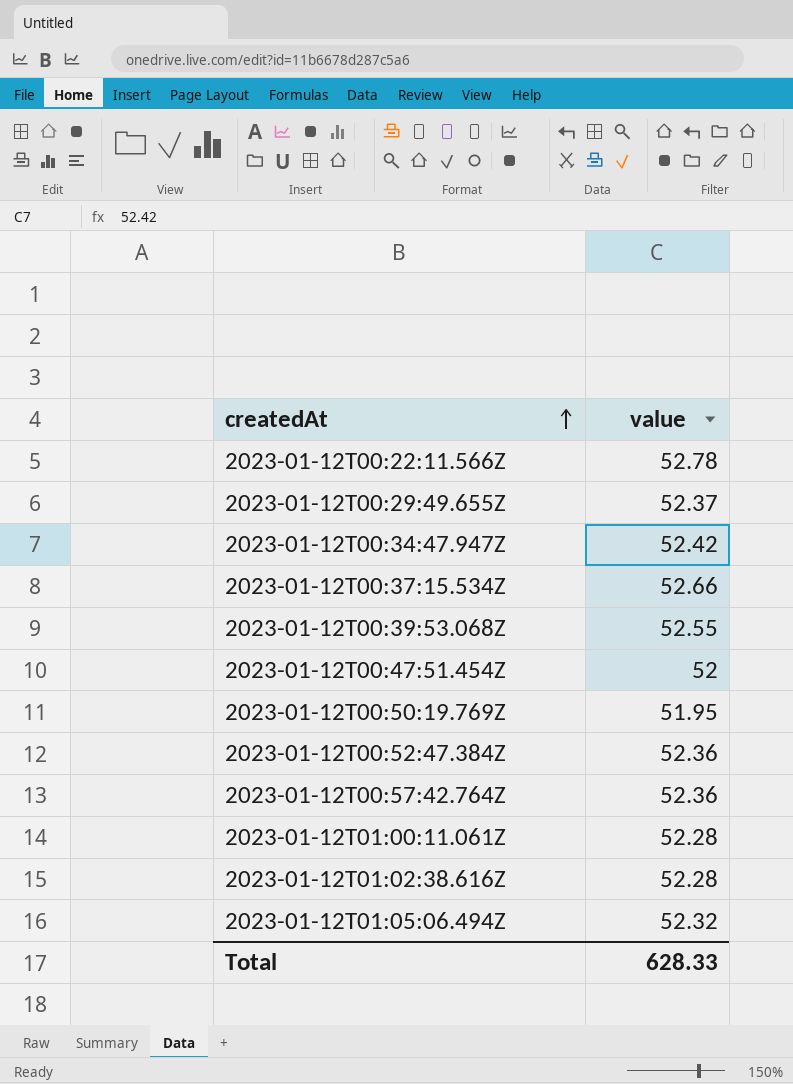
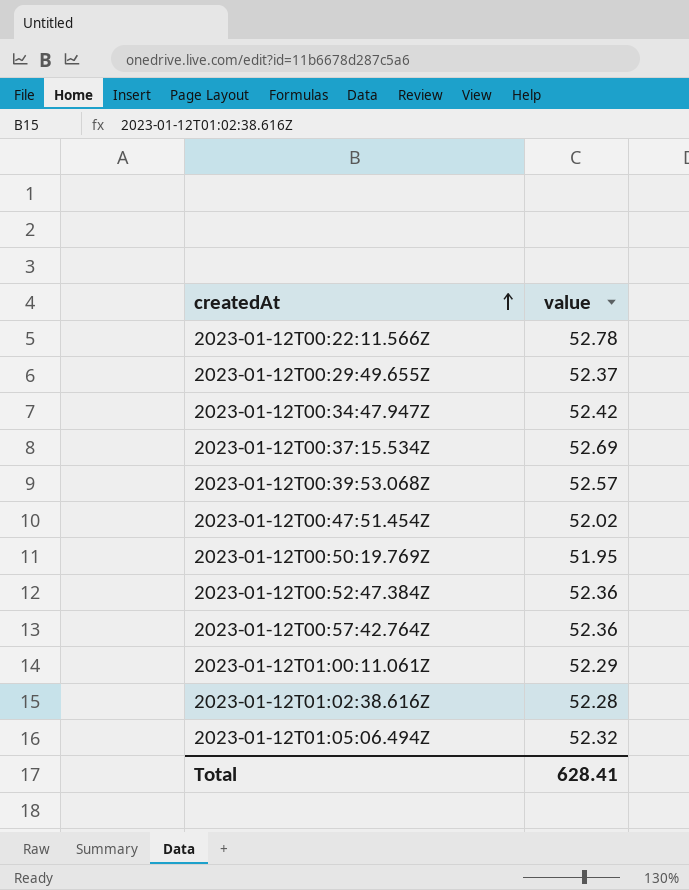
2023-01-12T00:37:15.534Z | value: 52.66 -> 52.69
2023-01-12T00:39:53.068Z | value: 52.55 -> 52.57
2023-01-12T00:47:51.454Z | value: 52 -> 52.02
2023-01-12T01:00:11.061Z | value: 52.28 -> 52.29
Total | value: 628.33 -> 628.41

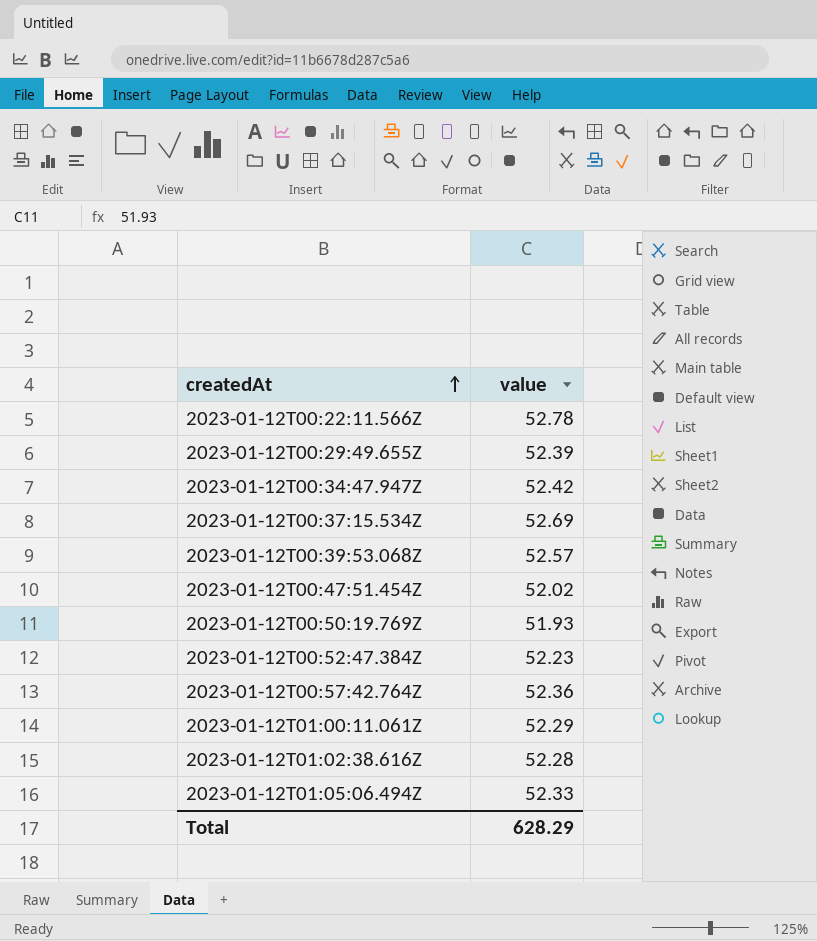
2023-01-12T00:29:49.655Z | value: 52.37 -> 52.39
2023-01-12T00:50:19.769Z | value: 51.95 -> 51.93
2023-01-12T00:52:47.384Z | value: 52.36 -> 52.23
2023-01-12T01:05:06.494Z | value: 52.32 -> 52.33
Total | value: 628.41 -> 628.29

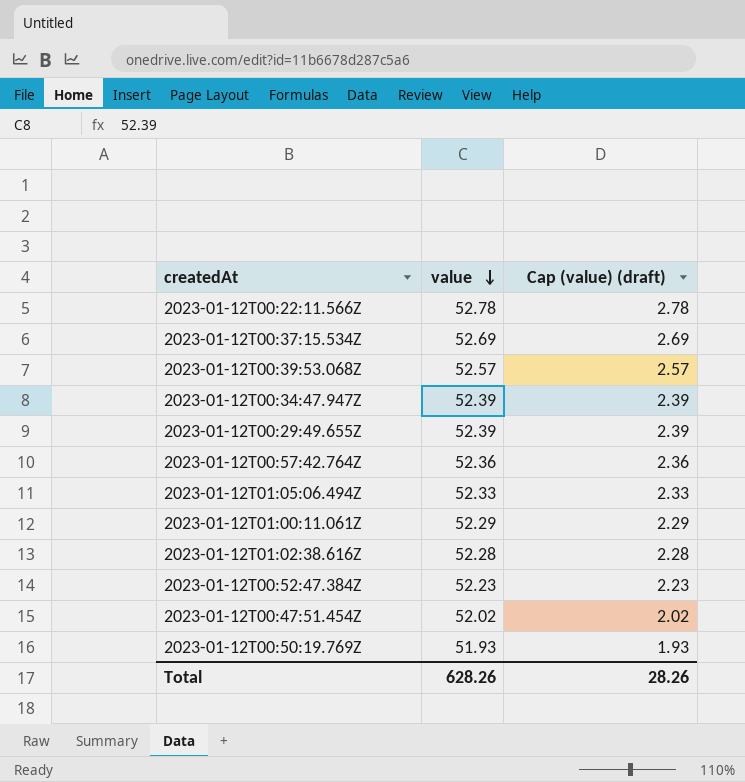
row order: createdAt ascending -> value descending
column Cap (value) (draft) | formula: none -> [value] - 50
2023-01-12T00:34:47.947Z | value: 52.42 -> 52.39
Total | value: 628.29 -> 628.26

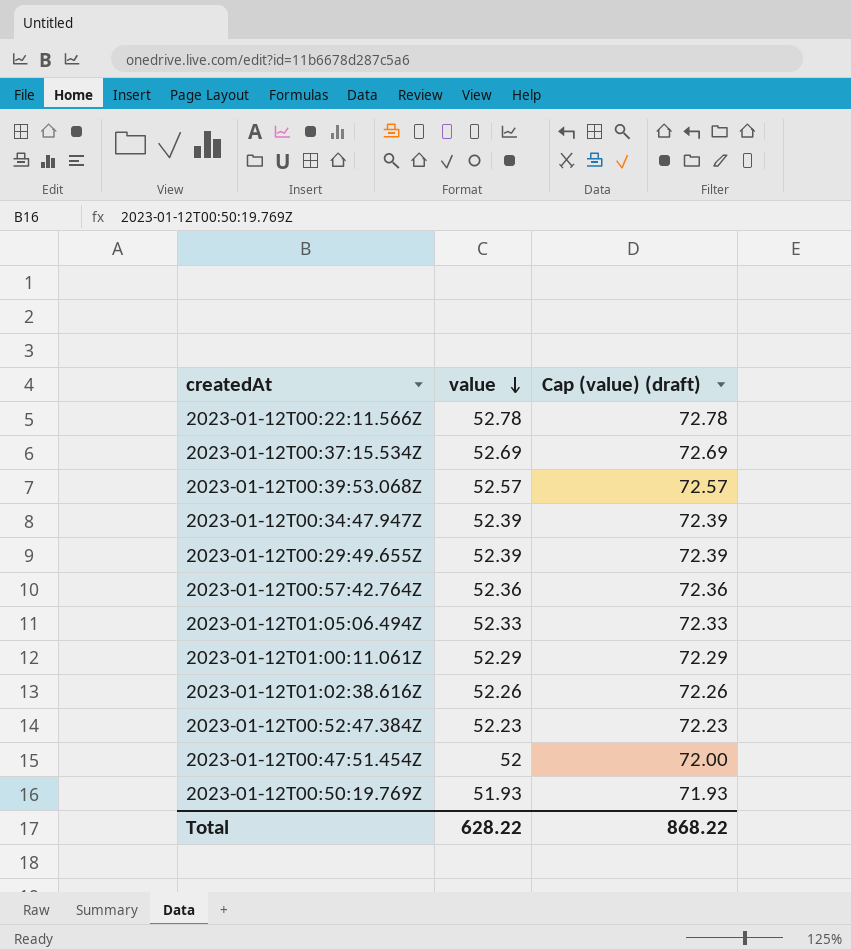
column Cap (value) (draft) | formula: [value] - 50 -> [value] + 20
2023-01-12T01:02:38.616Z | value: 52.28 -> 52.26
2023-01-12T00:47:51.454Z | value: 52.02 -> 52
Total | value: 628.26 -> 628.22
Total | Cap (value) (draft): 28.26 -> 868.22

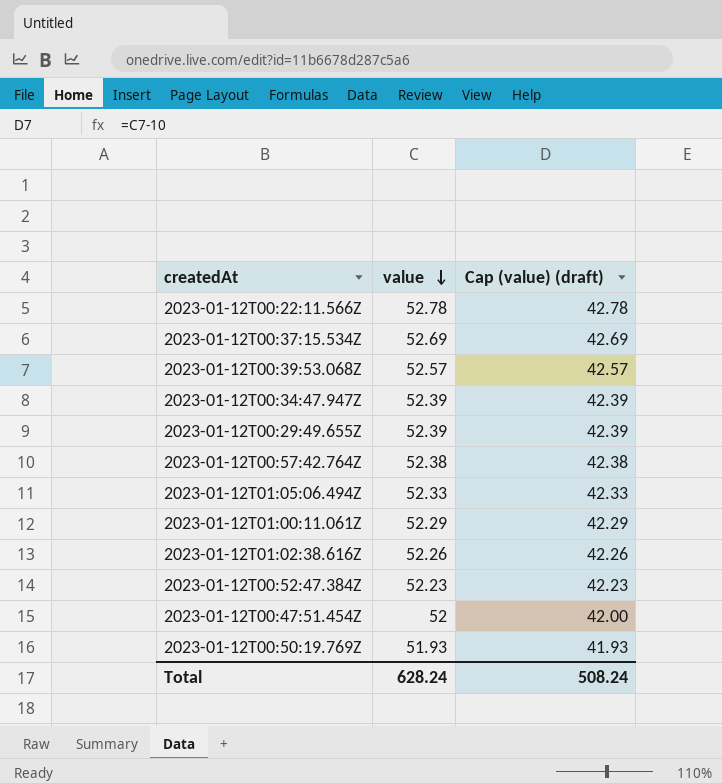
column Cap (value) (draft) | formula: [value] + 20 -> [value] - 10
2023-01-12T00:57:42.764Z | value: 52.36 -> 52.38
Total | value: 628.22 -> 628.24
Total | Cap (value) (draft): 868.22 -> 508.24

